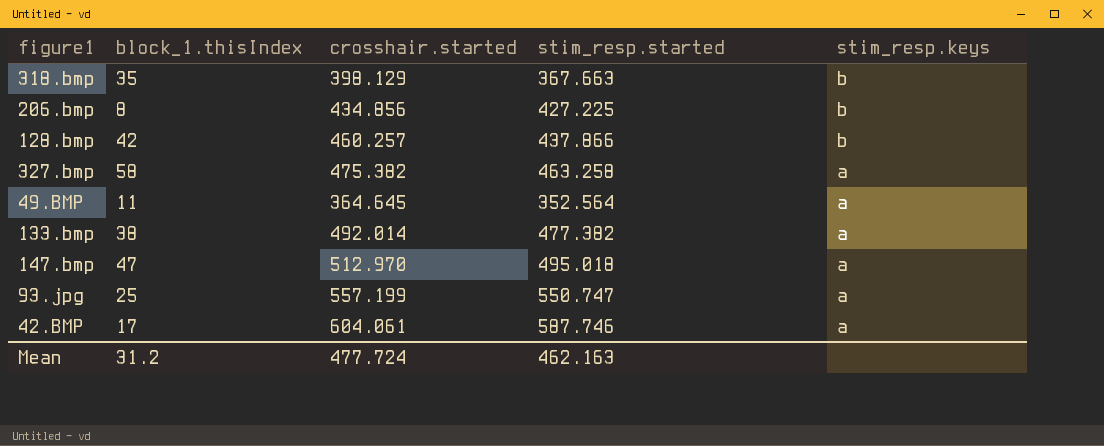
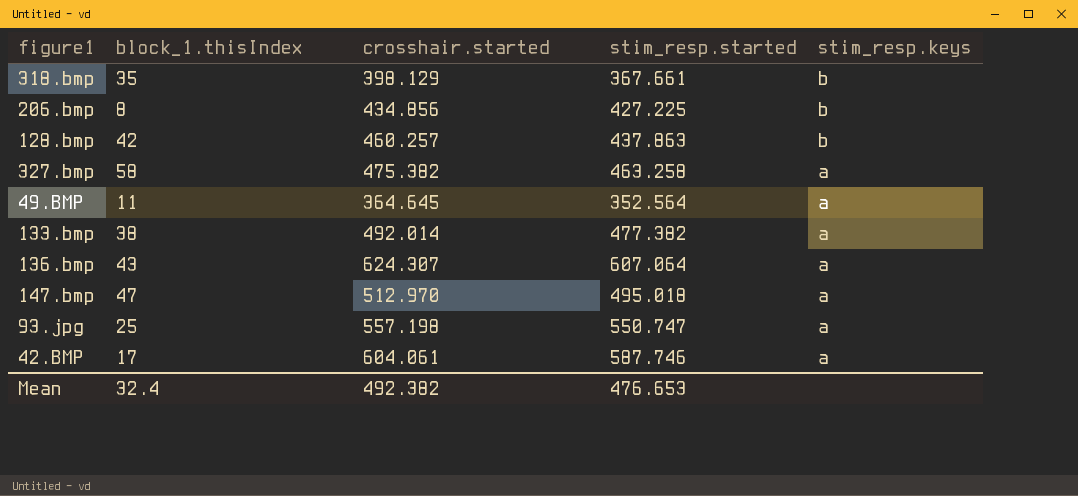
318.bmp | stim_resp.started: 367.663 -> 367.661
128.bmp | stim_resp.started: 437.866 -> 437.863
row 136.bmp: none -> 43 | 624.307 | 607.064 | a
93.jpg | crosshair.started: 557.199 -> 557.198
Mean | block_1.thisIndex: 31.2 -> 32.4
Mean | crosshair.started: 477.724 -> 492.382
Mean | stim_resp.started: 462.163 -> 476.653

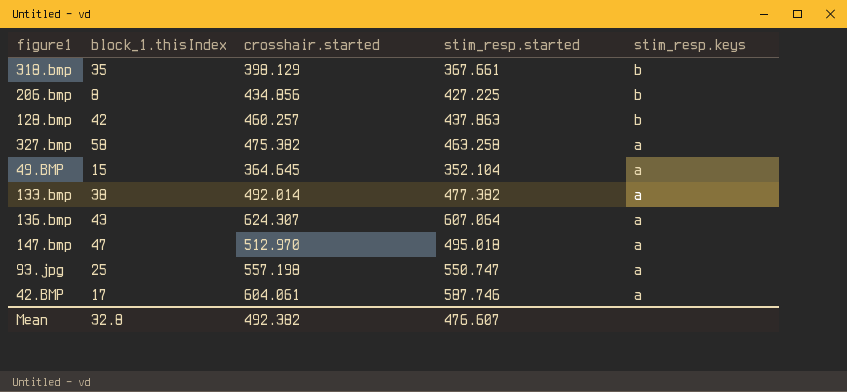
49.BMP | block_1.thisIndex: 11 -> 15
49.BMP | stim_resp.started: 352.564 -> 352.104
Mean | block_1.thisIndex: 32.4 -> 32.8
Mean | stim_resp.started: 476.653 -> 476.607

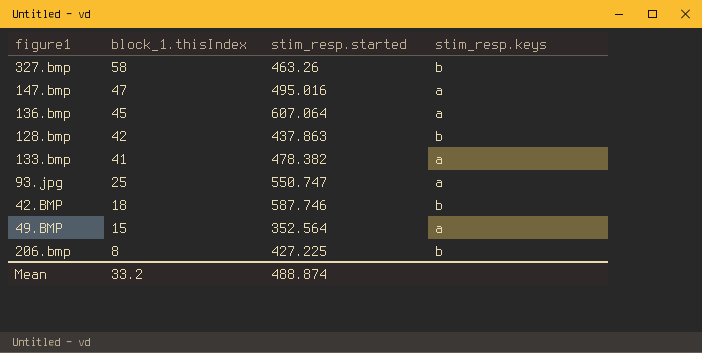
row order: stim_resp.keys descending -> block_1.thisIndex descending
column crosshair.started | position: 3 -> none
row 318.bmp: 35 | 398.129 | 367.661 | b -> none
327.bmp | stim_resp.started: 463.258 -> 463.26
327.bmp | stim_resp.keys: a -> b
147.bmp | stim_resp.started: 495.018 -> 495.016
136.bmp | block_1.thisIndex: 43 -> 45
133.bmp | block_1.thisIndex: 38 -> 41
133.bmp | stim_resp.started: 477.382 -> 478.382
42.BMP | block_1.thisIndex: 17 -> 18
42.BMP | stim_resp.keys: a -> b
49.BMP | stim_resp.started: 352.104 -> 352.564
Mean | block_1.thisIndex: 32.8 -> 33.2
Mean | stim_resp.started: 476.607 -> 488.874

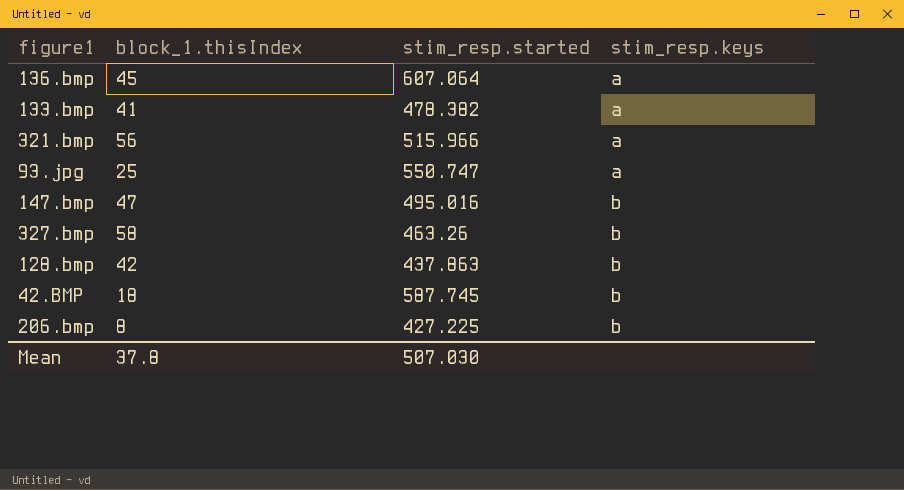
row order: block_1.thisIndex descending -> stim_resp.keys ascending
row 49.BMP: 15 | 352.564 | a -> none
row 321.bmp: none -> 56 | 515.966 | a
147.bmp | stim_resp.keys: a -> b
42.BMP | stim_resp.started: 587.746 -> 587.745
Mean | block_1.thisIndex: 33.2 -> 37.8
Mean | stim_resp.started: 488.874 -> 507.030

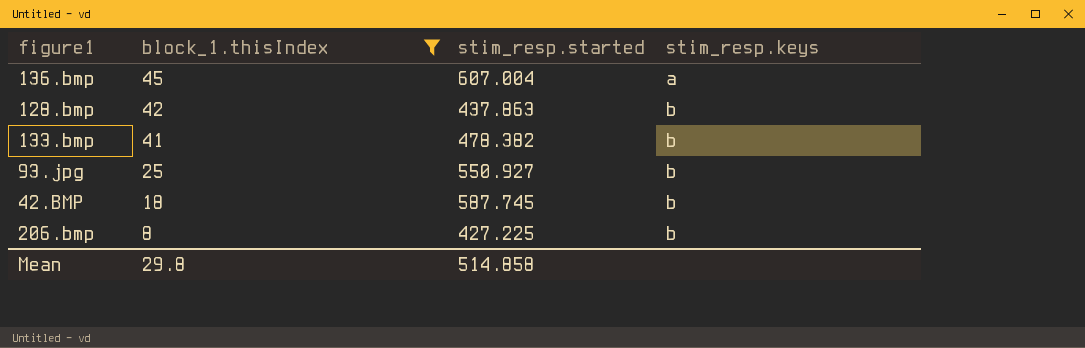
filter: none -> block_1.thisIndex <= 45
row order: stim_resp.keys ascending -> block_1.thisIndex descending
136.bmp | stim_resp.started: 607.064 -> 607.004
133.bmp | stim_resp.keys: a -> b
93.jpg | stim_resp.started: 550.747 -> 550.927
93.jpg | stim_resp.keys: a -> b
Mean | block_1.thisIndex: 37.8 -> 29.8
Mean | stim_resp.started: 507.030 -> 514.858

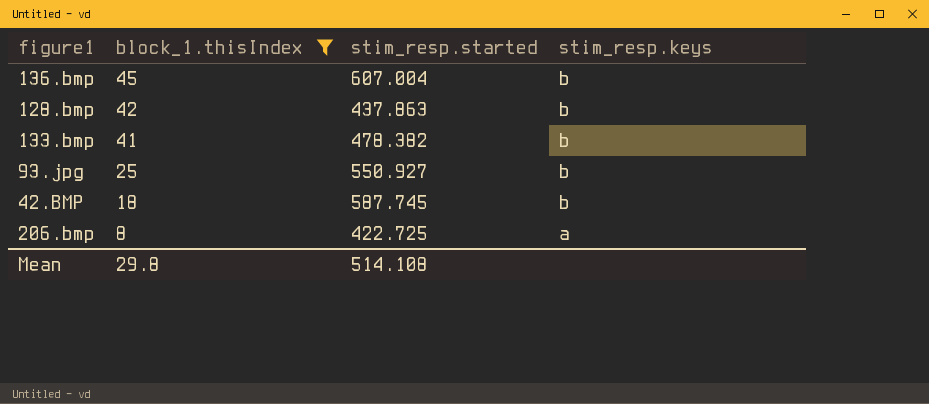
136.bmp | stim_resp.keys: a -> b
206.bmp | stim_resp.started: 427.225 -> 422.725
206.bmp | stim_resp.keys: b -> a
Mean | stim_resp.started: 514.858 -> 514.108

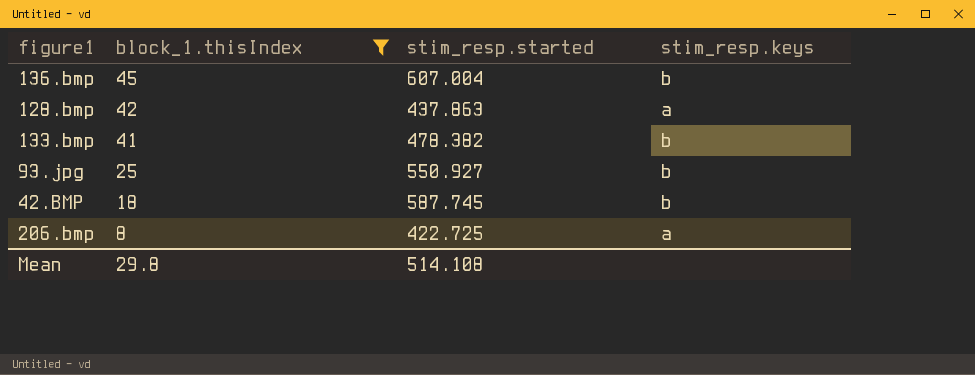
128.bmp | stim_resp.keys: b -> a

